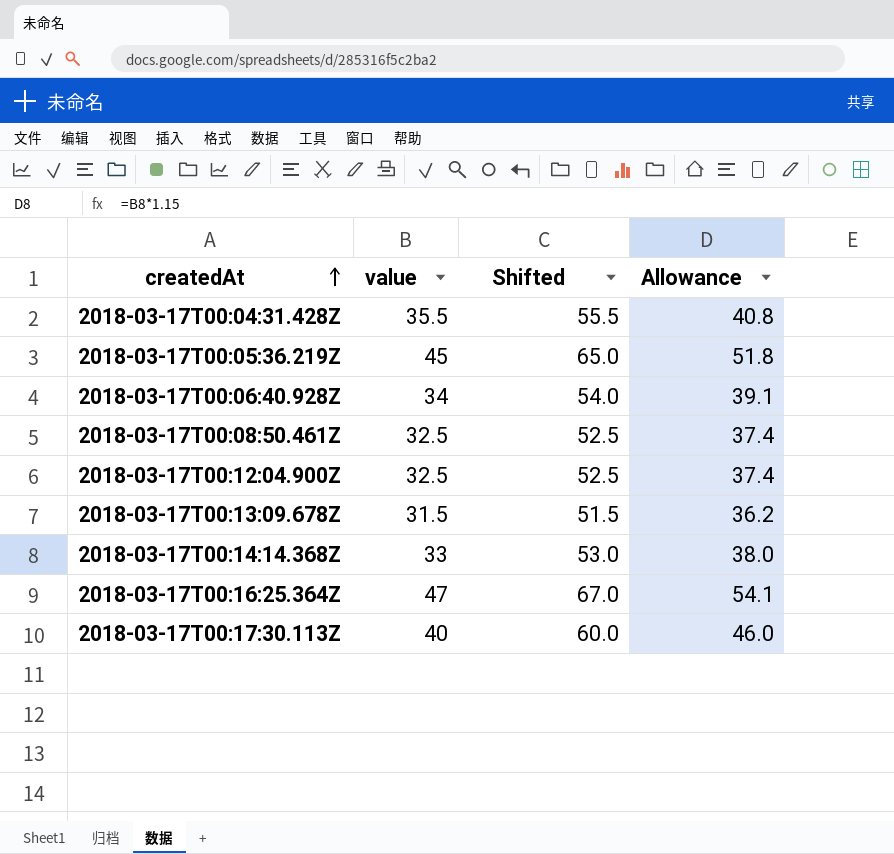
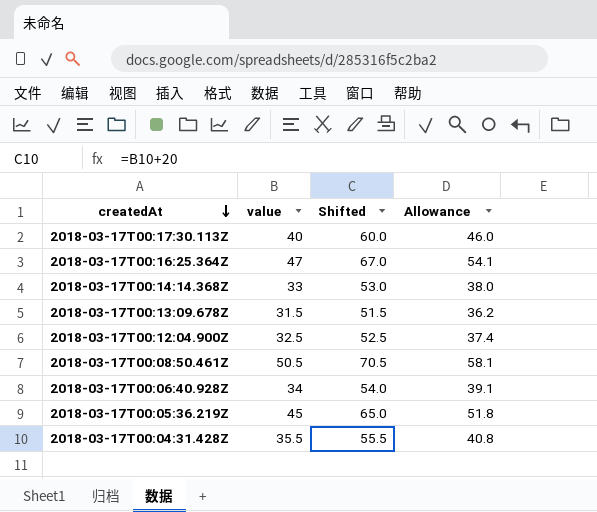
row order: createdAt ascending -> createdAt descending
2018-03-17T00:08:50.461Z | value: 32.5 -> 50.5
2018-03-17T00:08:50.461Z | Shifted: 52.5 -> 70.5
2018-03-17T00:08:50.461Z | Allowance: 37.4 -> 58.1

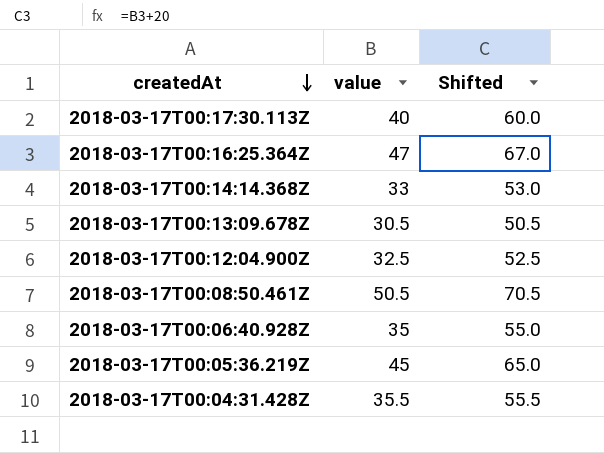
column Allowance | formula: [value] * 1.15 -> none
2018-03-17T00:13:09.678Z | value: 31.5 -> 30.5
2018-03-17T00:13:09.678Z | Shifted: 51.5 -> 50.5
2018-03-17T00:06:40.928Z | value: 34 -> 35
2018-03-17T00:06:40.928Z | Shifted: 54.0 -> 55.0

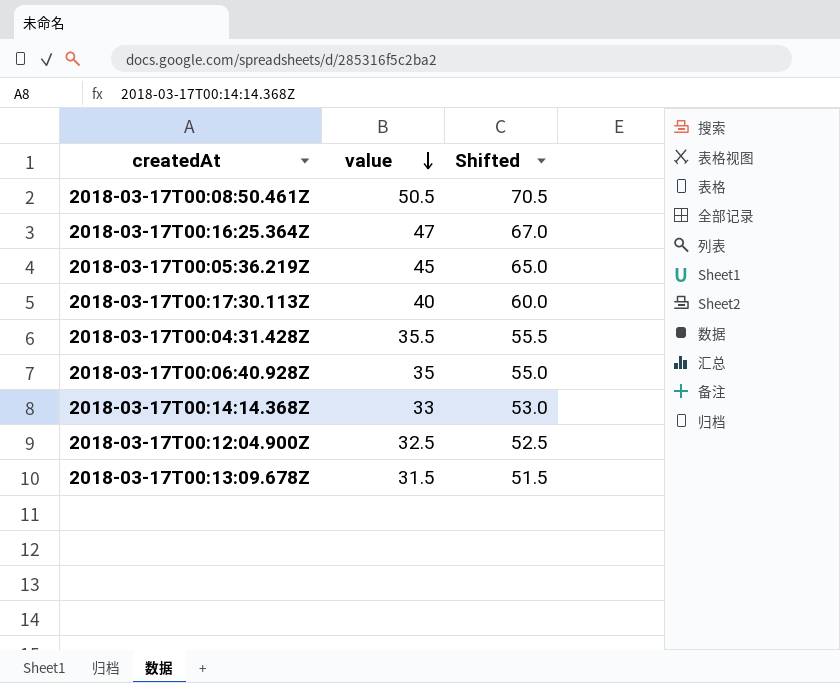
row order: createdAt descending -> value descending
2018-03-17T00:13:09.678Z | value: 30.5 -> 31.5
2018-03-17T00:13:09.678Z | Shifted: 50.5 -> 51.5

